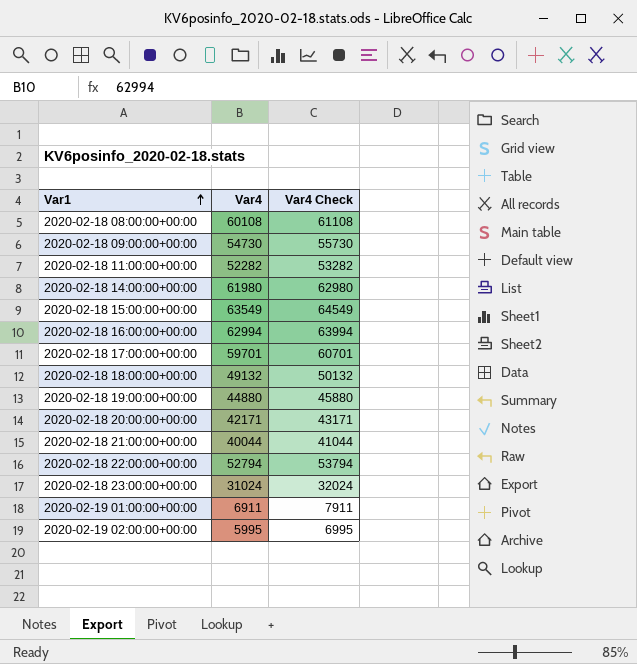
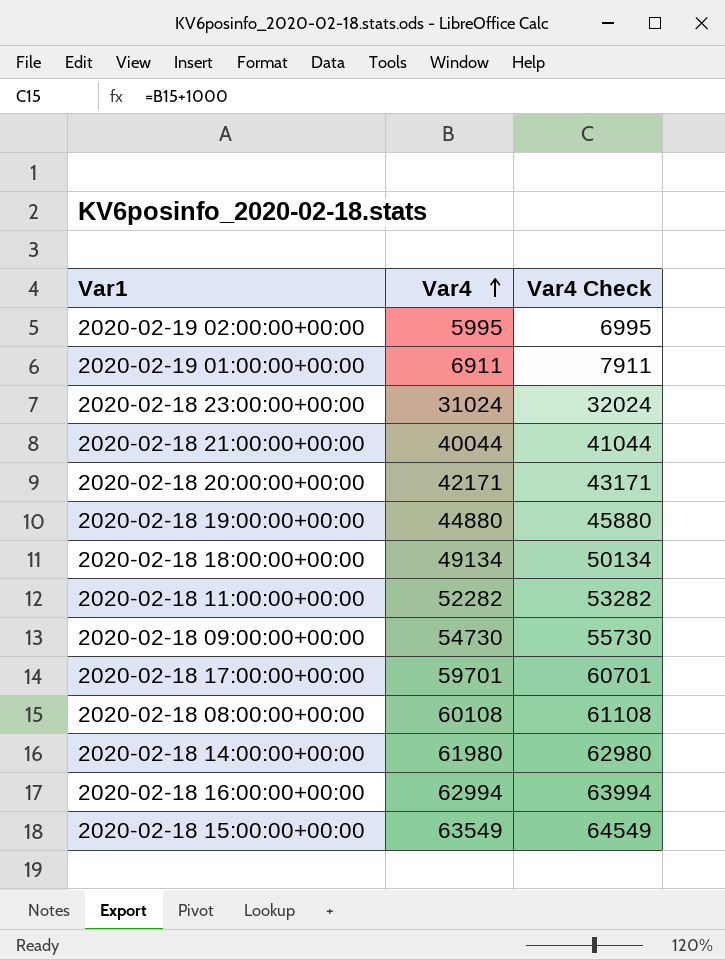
row order: Var1 ascending -> Var4 ascending
row 2020-02-18 22:00:00+00:00: 52794 | 53794 -> none
2020-02-18 18:00:00+00:00 | Var4: 49132 -> 49134
2020-02-18 18:00:00+00:00 | Var4 Check: 50132 -> 50134

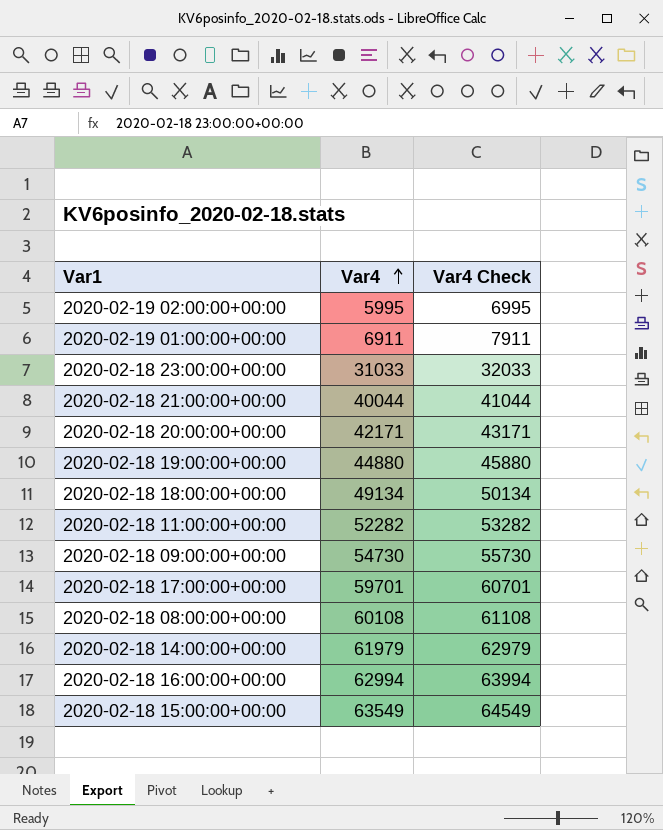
2020-02-18 23:00:00+00:00 | Var4: 31024 -> 31033
2020-02-18 23:00:00+00:00 | Var4 Check: 32024 -> 32033
2020-02-18 14:00:00+00:00 | Var4: 61980 -> 61979
2020-02-18 14:00:00+00:00 | Var4 Check: 62980 -> 62979

